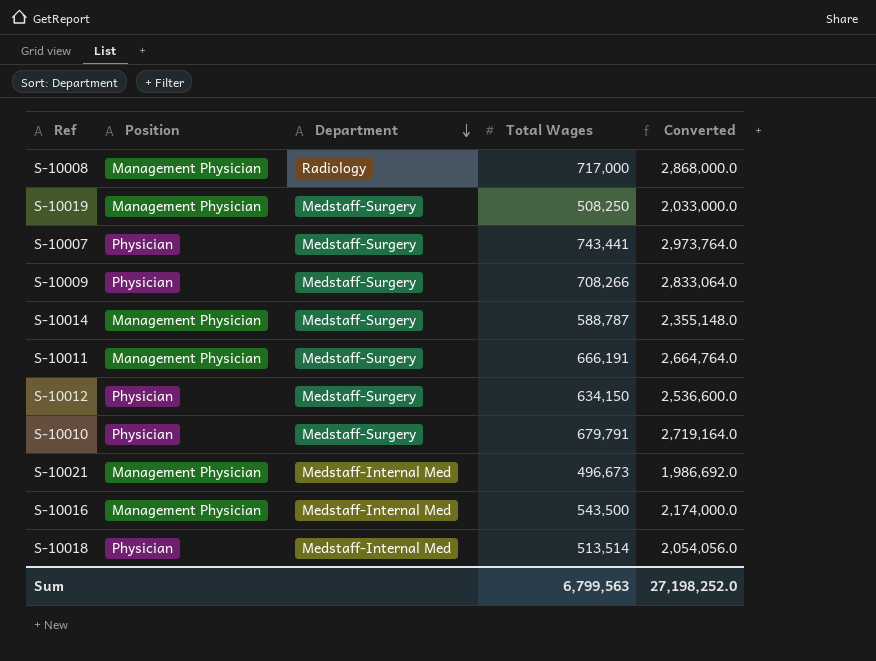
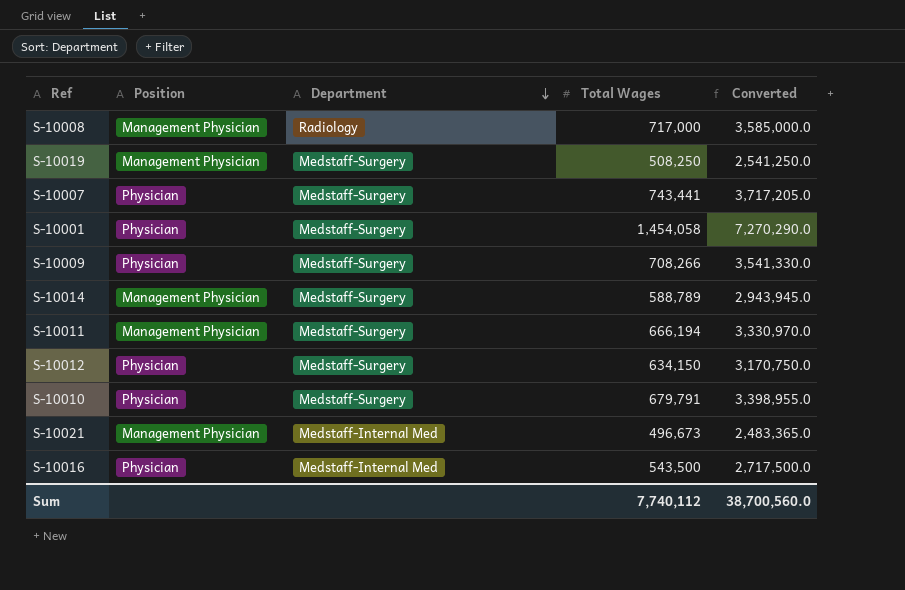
column Converted | formula: [Total Wages] * 4 -> [Total Wages] * 5
row S-10018: Physician | Medstaff-Internal Med | 513,514 | 2,054,056.0 -> none
row S-10001: none -> Physician | Medstaff-Surgery | 1,454,058 | 7,270,290.0
S-10014 | Total Wages: 588,787 -> 588,789
S-10011 | Total Wages: 666,191 -> 666,194
S-10016 | Position: Management Physician -> Physician
Sum | Total Wages: 6,799,563 -> 7,740,112
Sum | Converted: 27,198,252.0 -> 38,700,560.0

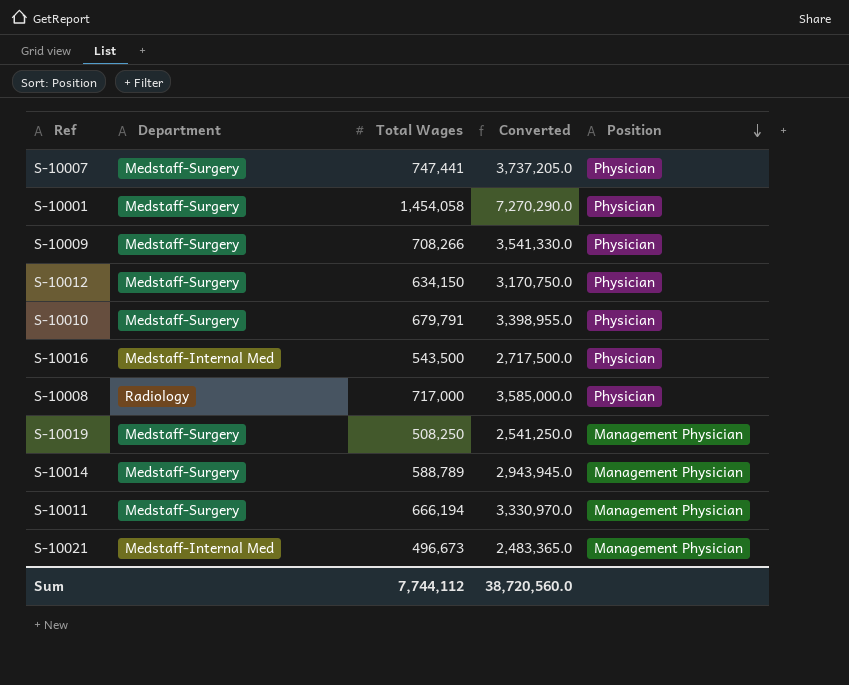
row order: Department descending -> Position descending
column Position | position: 2 -> 5
S-10007 | Total Wages: 743,441 -> 747,441
S-10007 | Converted: 3,717,205.0 -> 3,737,205.0
S-10008 | Position: Management Physician -> Physician
Sum | Total Wages: 7,740,112 -> 7,744,112
Sum | Converted: 38,700,560.0 -> 38,720,560.0

